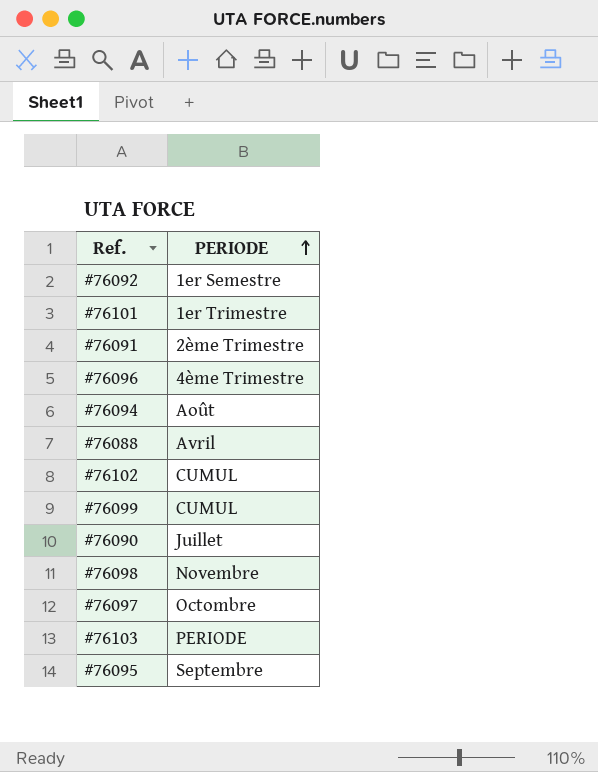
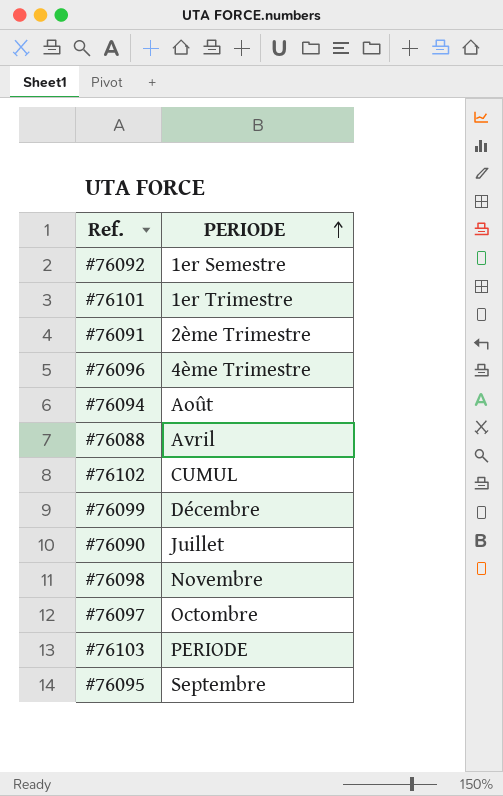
#76099 | PERIODE: CUMUL -> Décembre

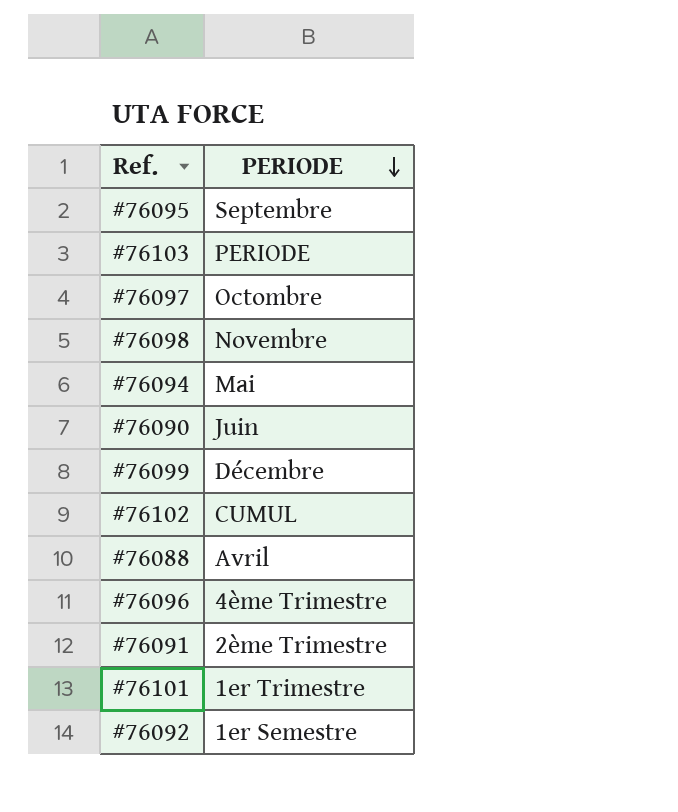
row order: PERIODE ascending -> PERIODE descending
#76094 | PERIODE: Août -> Mai
#76090 | PERIODE: Juillet -> Juin

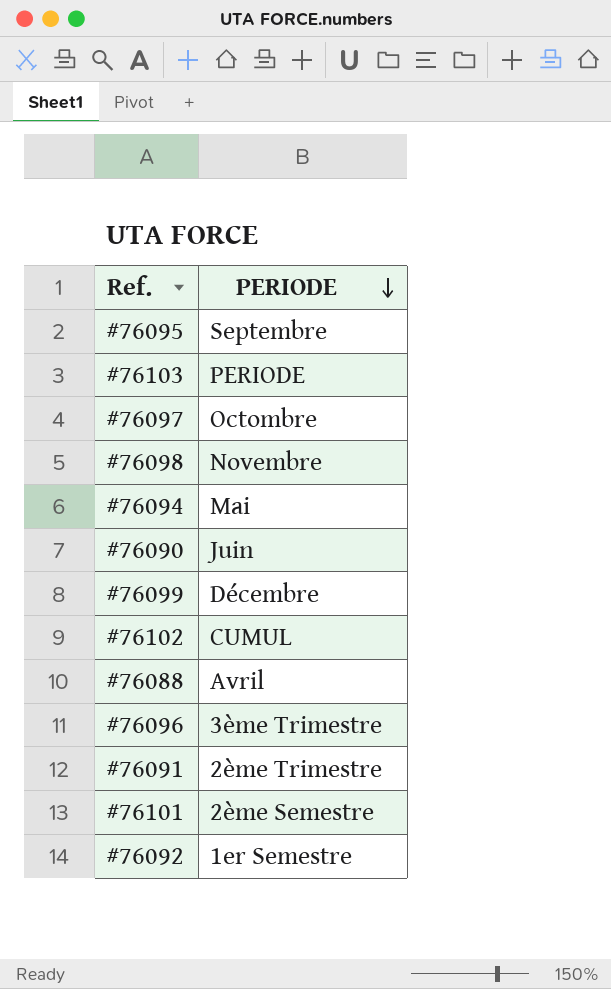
#76096 | PERIODE: 4ème Trimestre -> 3ème Trimestre
#76101 | PERIODE: 1er Trimestre -> 2ème Semestre

